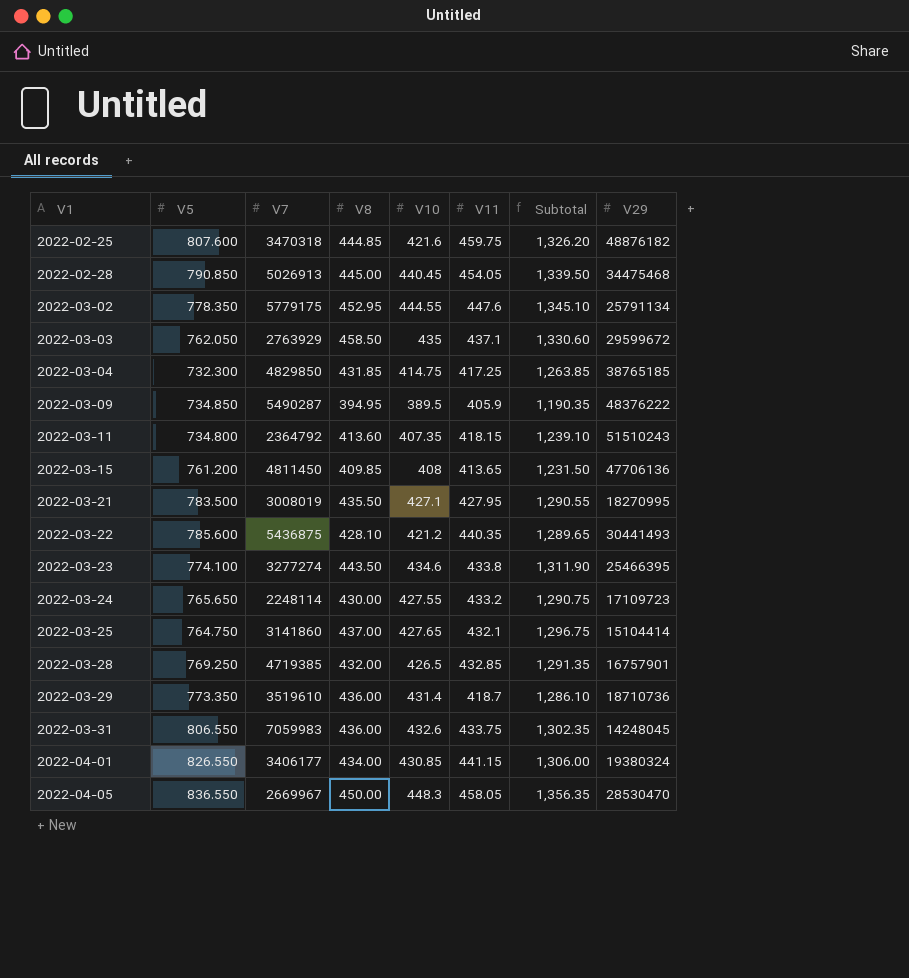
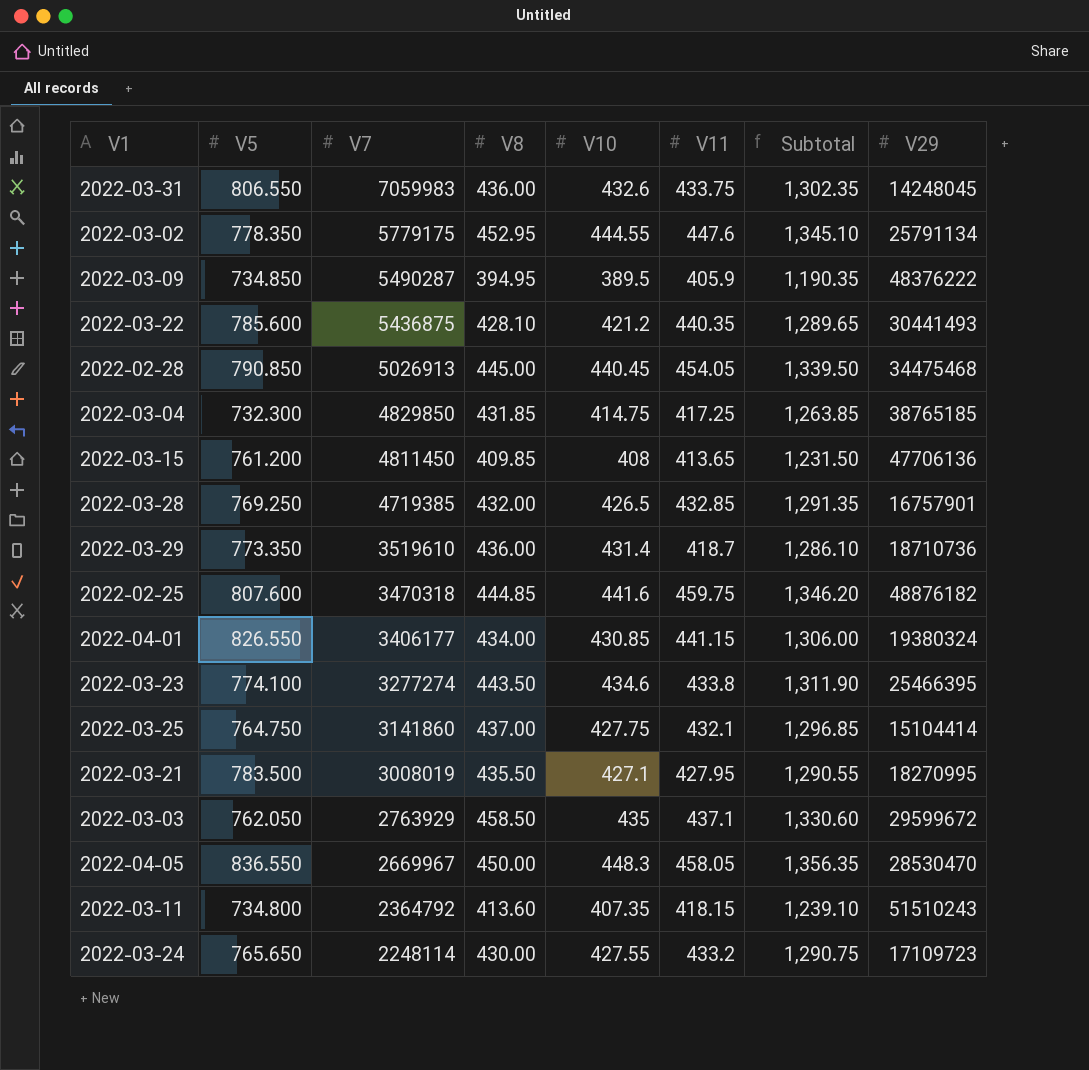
row order: V1 ascending -> V7 descending
2022-02-25 | V10: 421.6 -> 441.6
2022-02-25 | Subtotal: 1,326.20 -> 1,346.20
2022-03-25 | V10: 427.65 -> 427.75
2022-03-25 | Subtotal: 1,296.75 -> 1,296.85

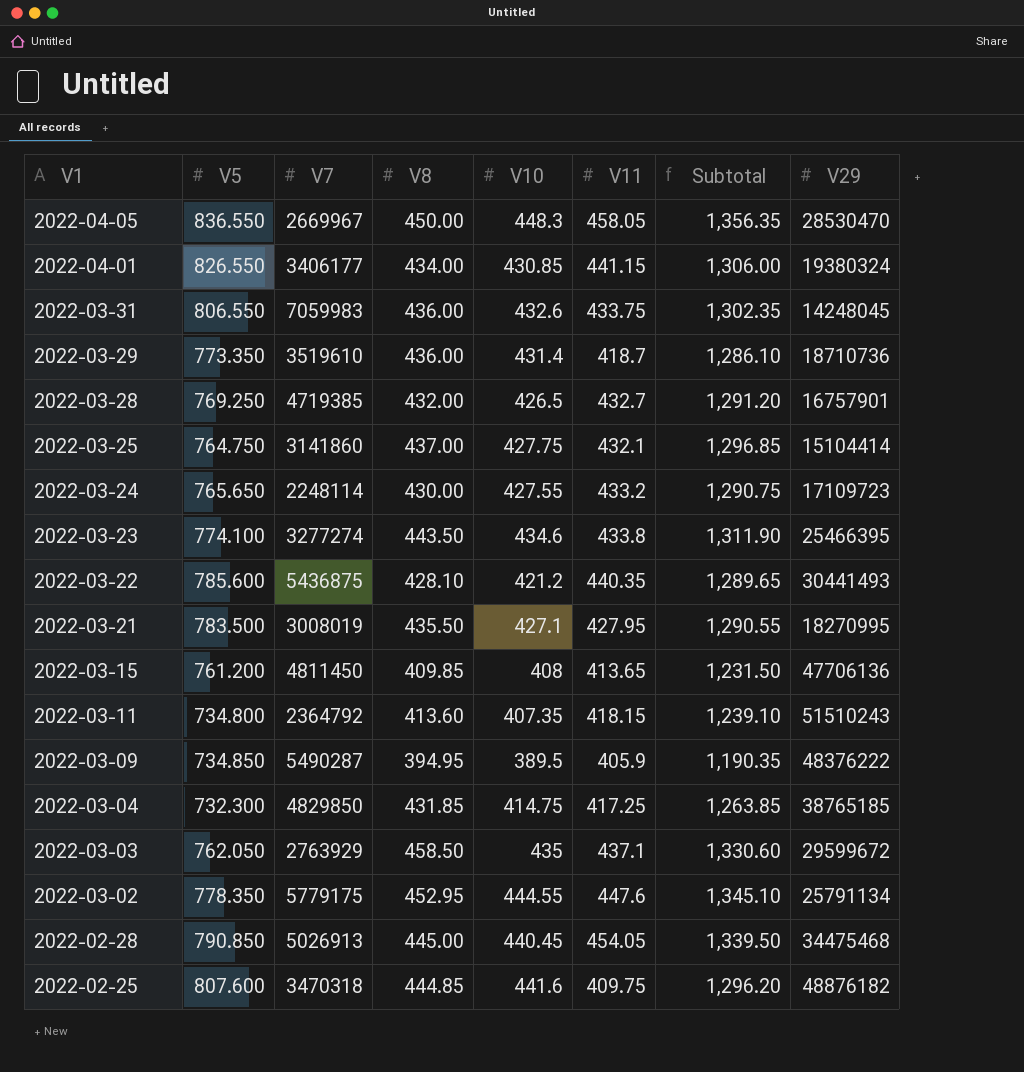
row order: V7 descending -> V1 descending
2022-03-28 | V11: 432.85 -> 432.7
2022-03-28 | Subtotal: 1,291.35 -> 1,291.20
2022-02-25 | V11: 459.75 -> 409.75
2022-02-25 | Subtotal: 1,346.20 -> 1,296.20

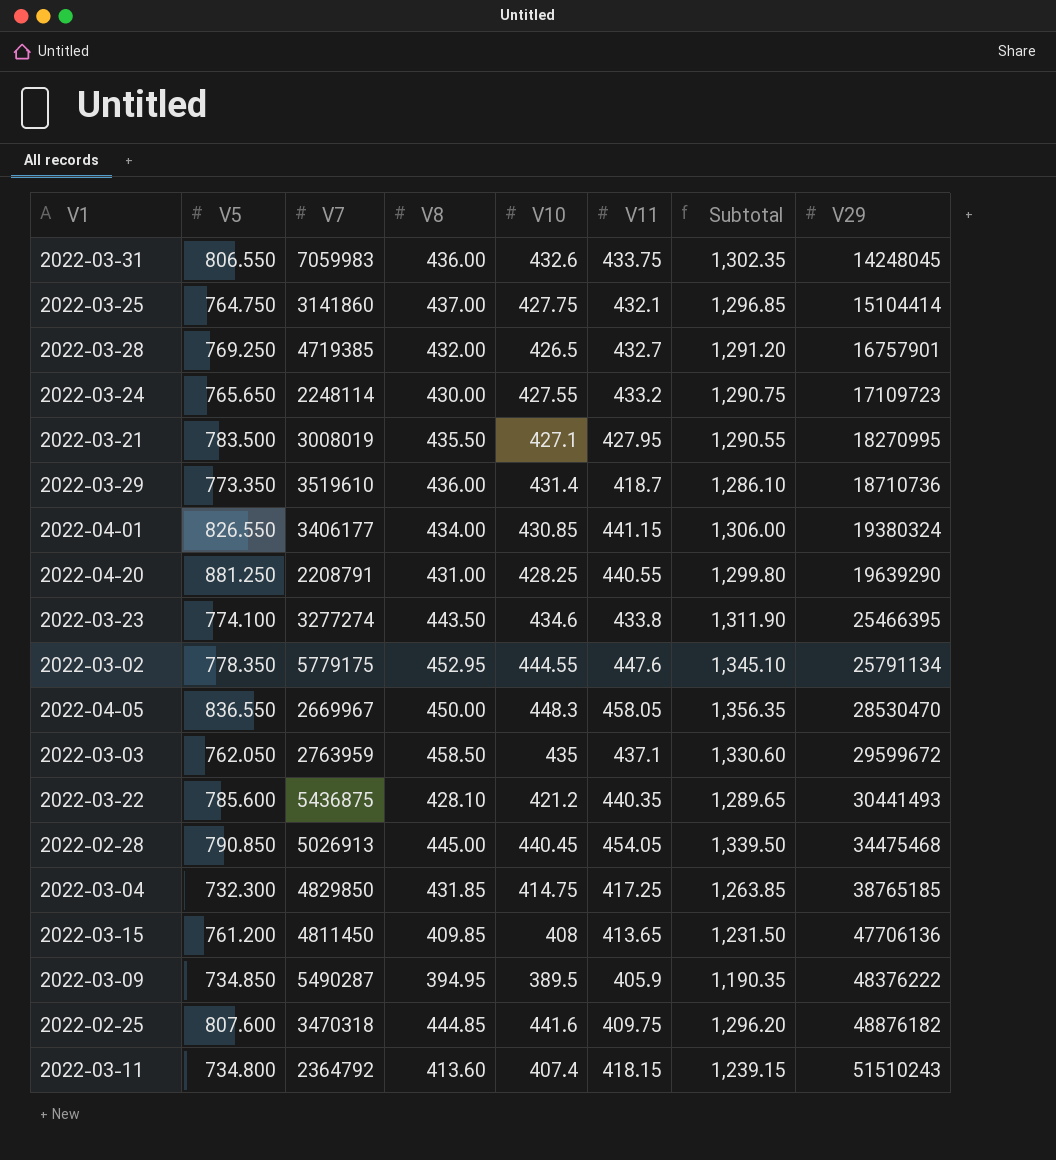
row order: V1 descending -> V29 ascending
row 2022-04-20: none -> 881.250 | 2208791 | 431.00 | 428.25 | 440.55 | 1,299.80 | 19639290
2022-03-03 | V7: 2763929 -> 2763959
2022-03-11 | V10: 407.35 -> 407.4
2022-03-11 | Subtotal: 1,239.10 -> 1,239.15

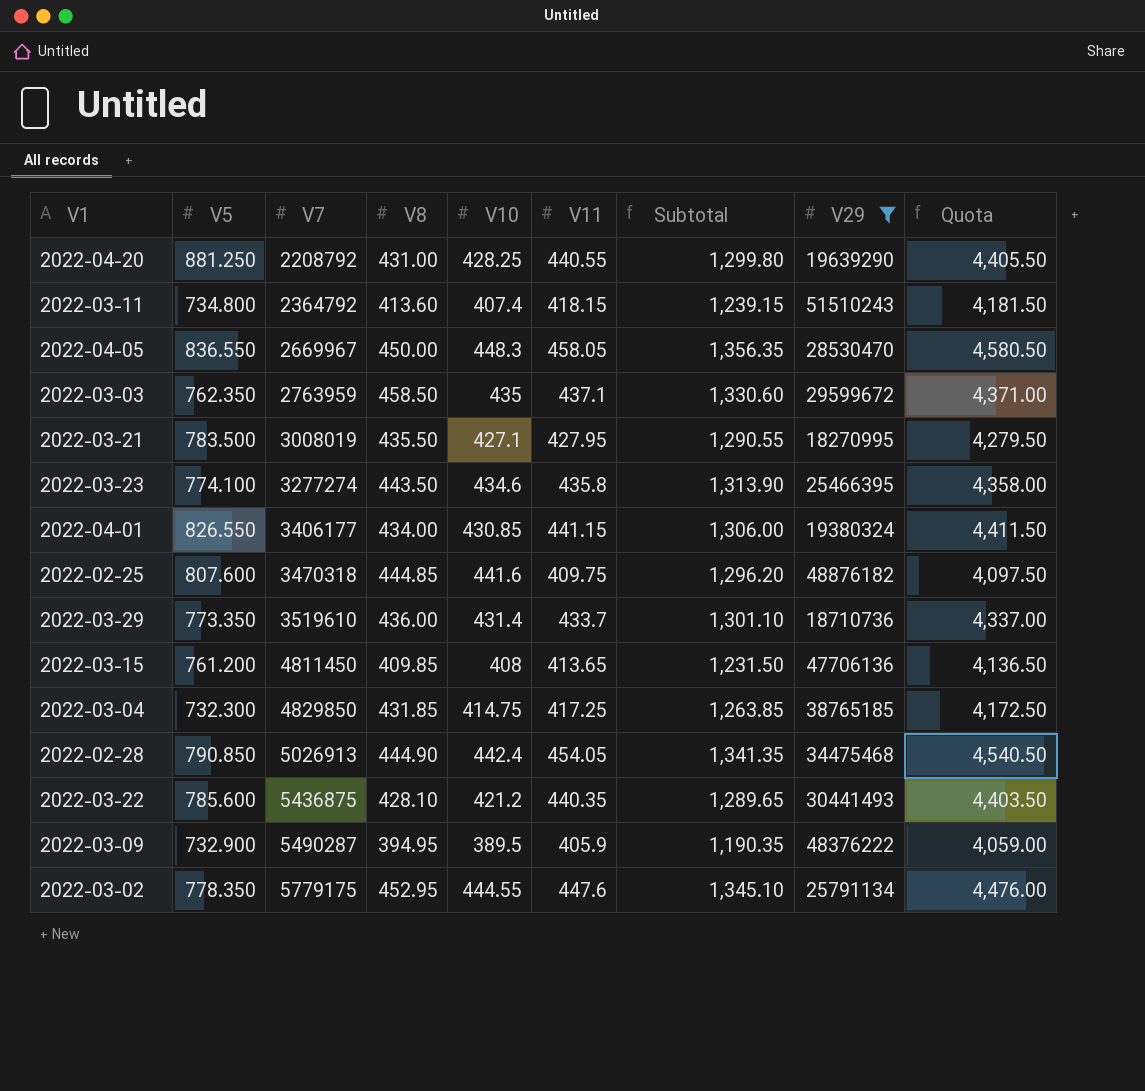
filter: none -> V29 >= 18270995
row order: V29 ascending -> V7 ascending
column Quota | formula: none -> [V11] * 10
2022-04-20 | V7: 2208791 -> 2208792
2022-03-03 | V5: 762.050 -> 762.350
2022-03-23 | V11: 433.8 -> 435.8
2022-03-23 | Subtotal: 1,311.90 -> 1,313.90
2022-03-29 | V11: 418.7 -> 433.7
2022-03-29 | Subtotal: 1,286.10 -> 1,301.10
2022-02-28 | V8: 445.00 -> 444.90
2022-02-28 | V10: 440.45 -> 442.4
2022-02-28 | Subtotal: 1,339.50 -> 1,341.35
2022-03-09 | V5: 734.850 -> 732.900

